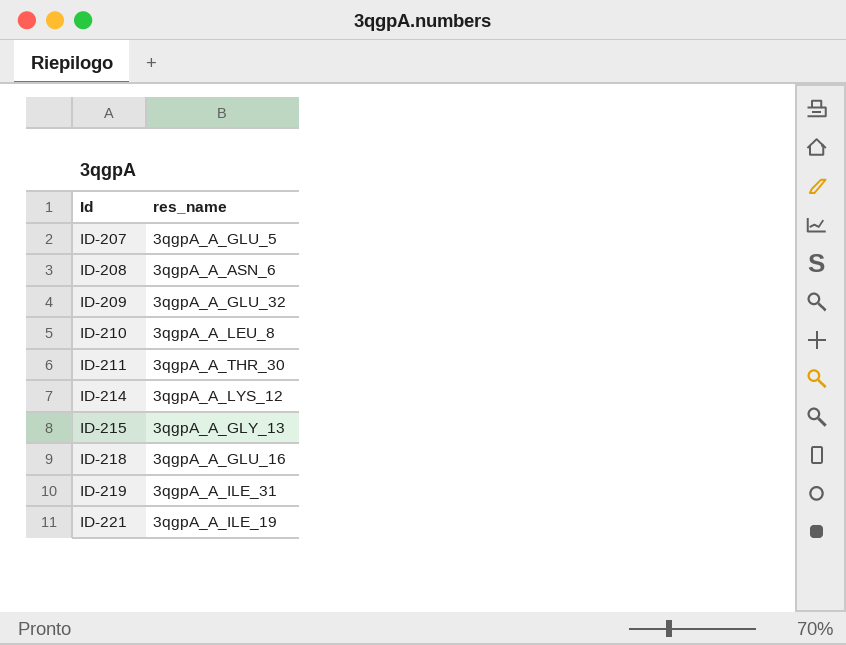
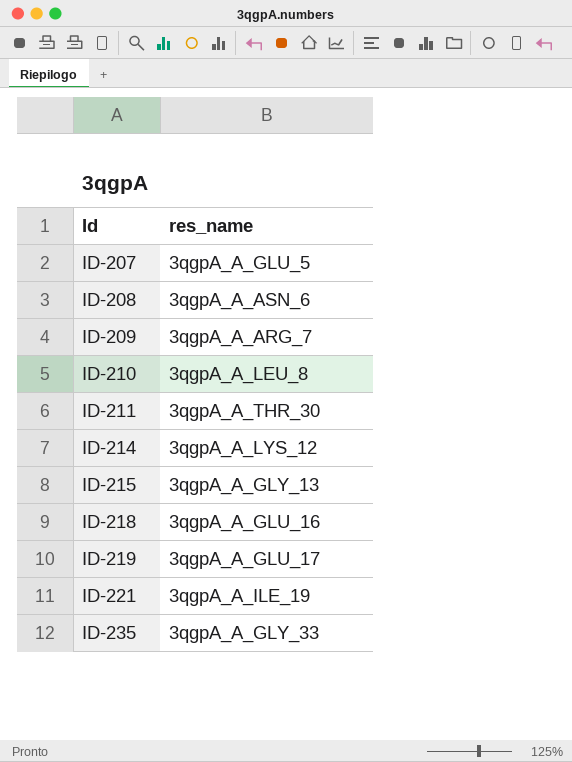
ID-209 | res_name: 3qgpA_A_GLU_32 -> 3qgpA_A_ARG_7
ID-219 | res_name: 3qgpA_A_ILE_31 -> 3qgpA_A_GLU_17
row ID-235: none -> 3qgpA_A_GLY_33

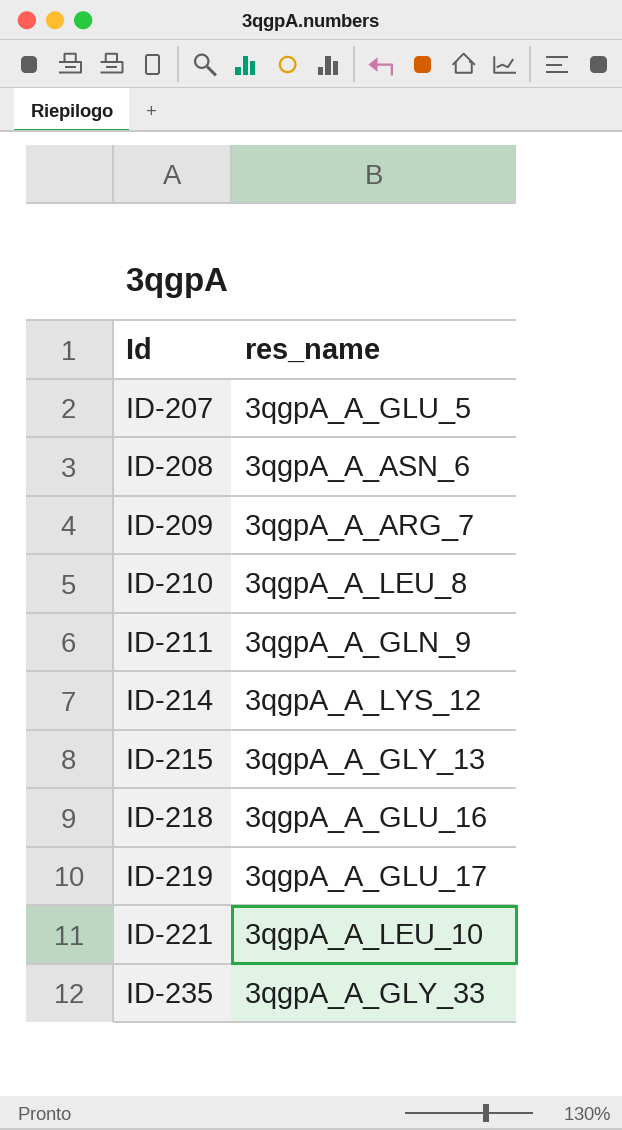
ID-211 | res_name: 3qgpA_A_THR_30 -> 3qgpA_A_GLN_9
ID-221 | res_name: 3qgpA_A_ILE_19 -> 3qgpA_A_LEU_10

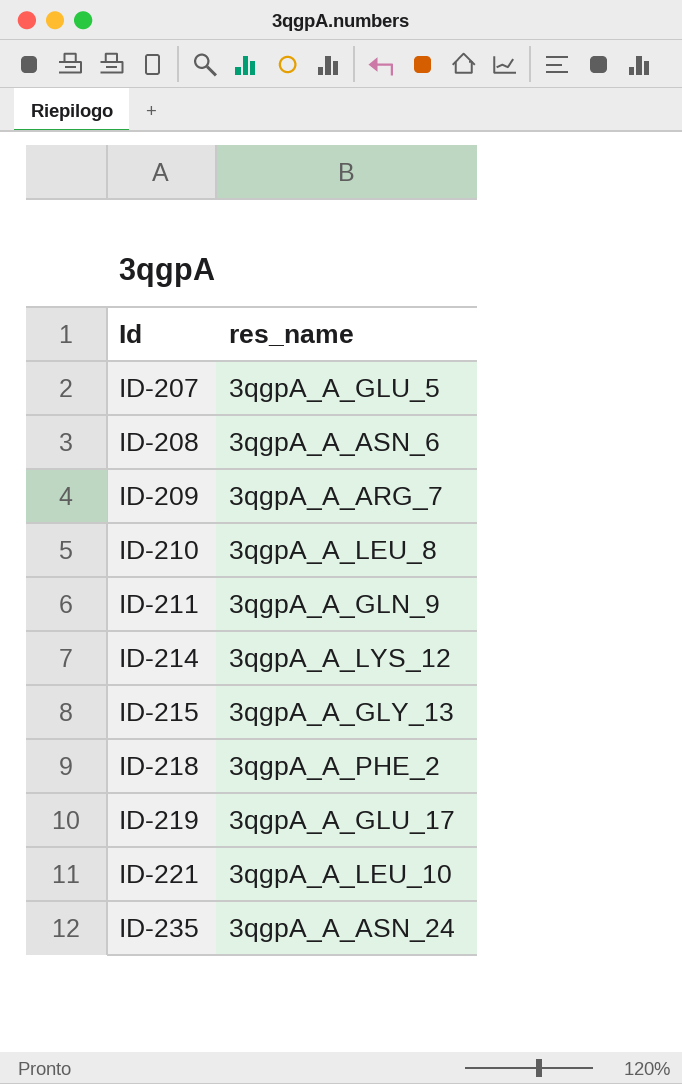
ID-218 | res_name: 3qgpA_A_GLU_16 -> 3qgpA_A_PHE_2
ID-235 | res_name: 3qgpA_A_GLY_33 -> 3qgpA_A_ASN_24

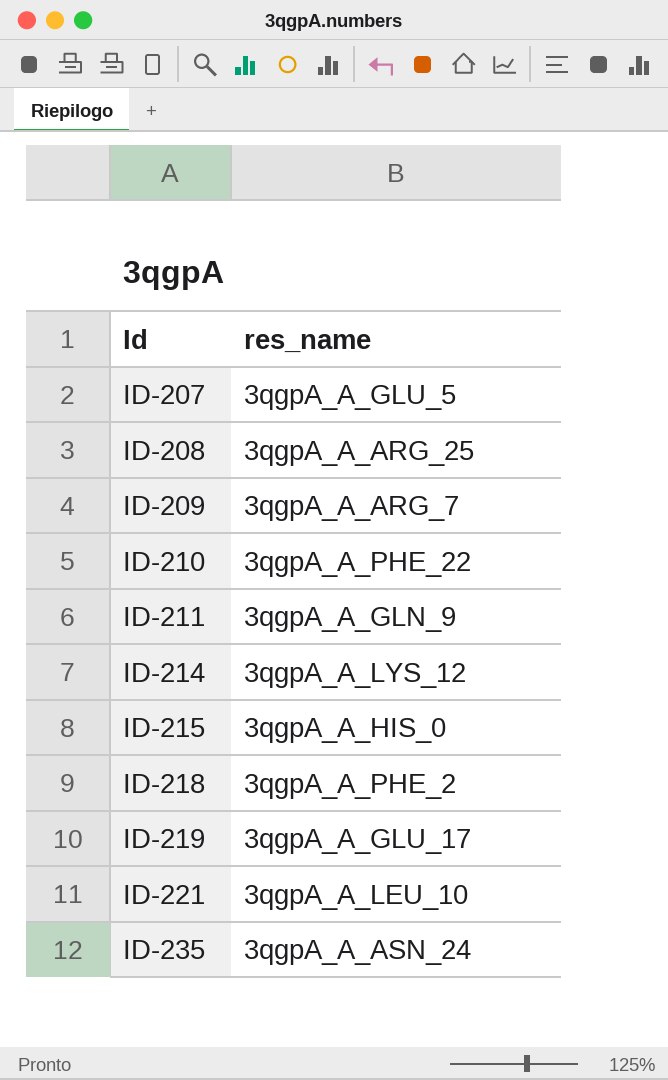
ID-208 | res_name: 3qgpA_A_ASN_6 -> 3qgpA_A_ARG_25
ID-210 | res_name: 3qgpA_A_LEU_8 -> 3qgpA_A_PHE_22
ID-215 | res_name: 3qgpA_A_GLY_13 -> 3qgpA_A_HIS_0

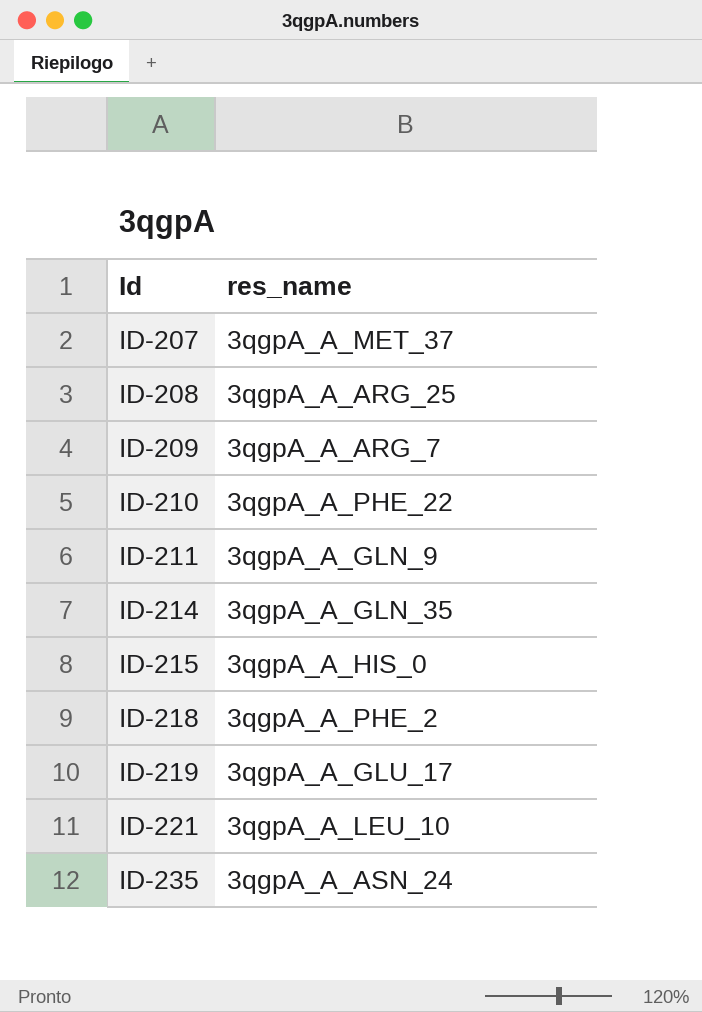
ID-207 | res_name: 3qgpA_A_GLU_5 -> 3qgpA_A_MET_37
ID-214 | res_name: 3qgpA_A_LYS_12 -> 3qgpA_A_GLN_35

